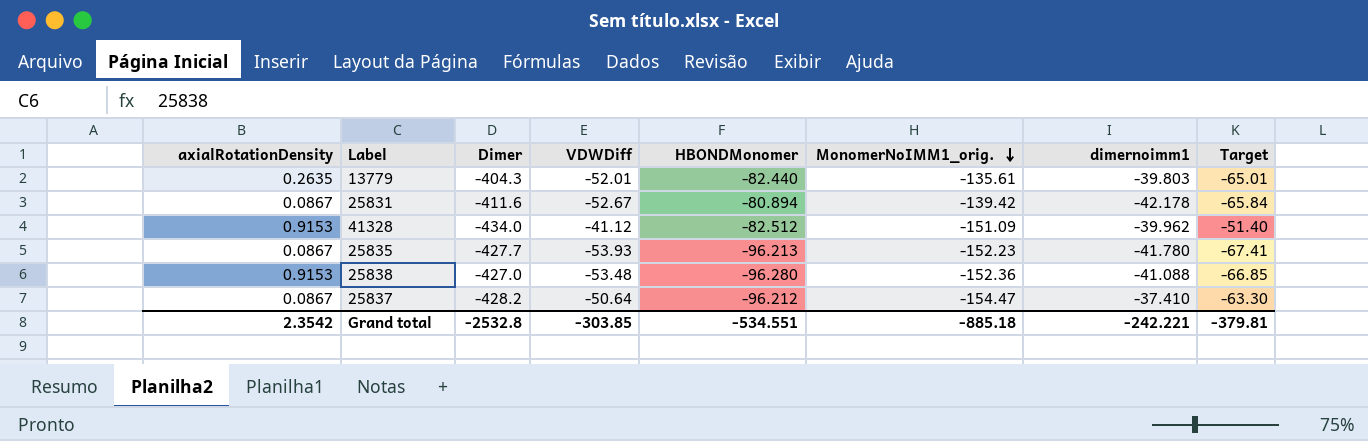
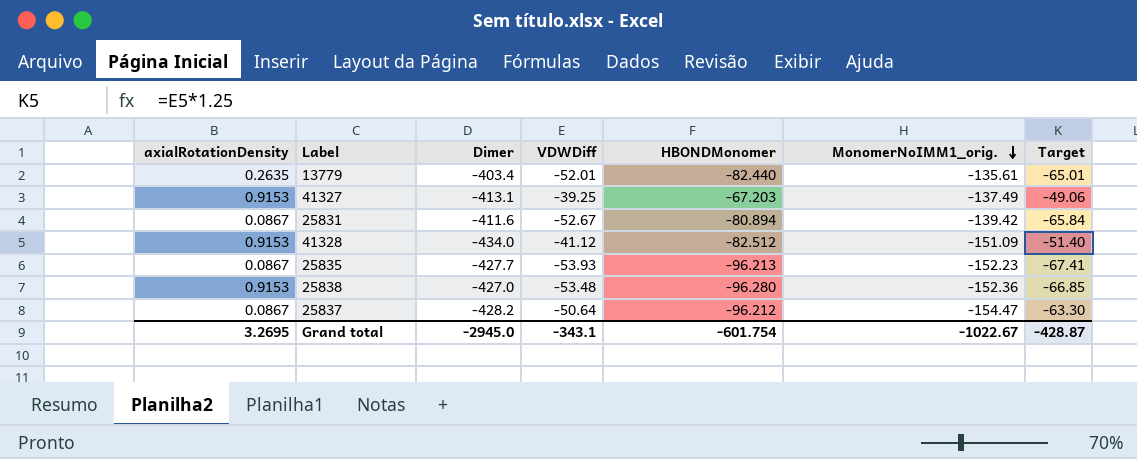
column dimernoimm1 | position: 7 -> none
13779 | Dimer: -404.3 -> -403.4
row 41327: none -> 0.9153 | -413.1 | -39.25 | -67.203 | -137.49 | -49.06
Grand total | axialRotationDensity: 2.3542 -> 3.2695
Grand total | Dimer: -2532.8 -> -2945.0
Grand total | VDWDiff: -303.85 -> -343.1
Grand total | HBONDMonomer: -534.551 -> -601.754
Grand total | MonomerNoIMM1_orig.: -885.18 -> -1022.67
Grand total | Target: -379.81 -> -428.87

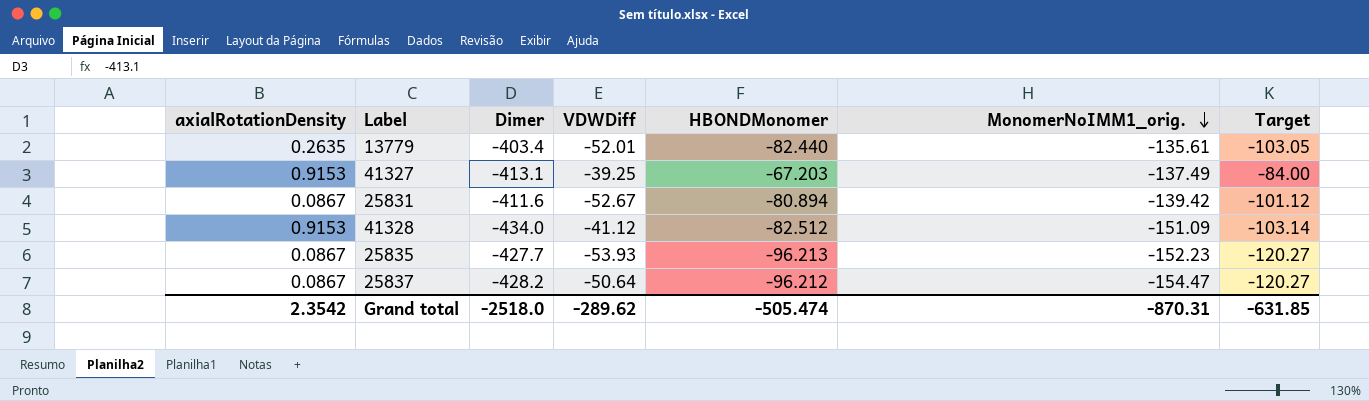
column Target | formula: [VDWDiff] * 1.25 -> [HBONDMonomer] * 1.25
row 25838: 0.9153 | -427.0 | -53.48 | -96.280 | -152.36 | -66.85 -> none
Grand total | axialRotationDensity: 3.2695 -> 2.3542
Grand total | Dimer: -2945.0 -> -2518.0
Grand total | VDWDiff: -343.1 -> -289.62
Grand total | HBONDMonomer: -601.754 -> -505.474
Grand total | MonomerNoIMM1_orig.: -1022.67 -> -870.31
Grand total | Target: -428.87 -> -631.85

